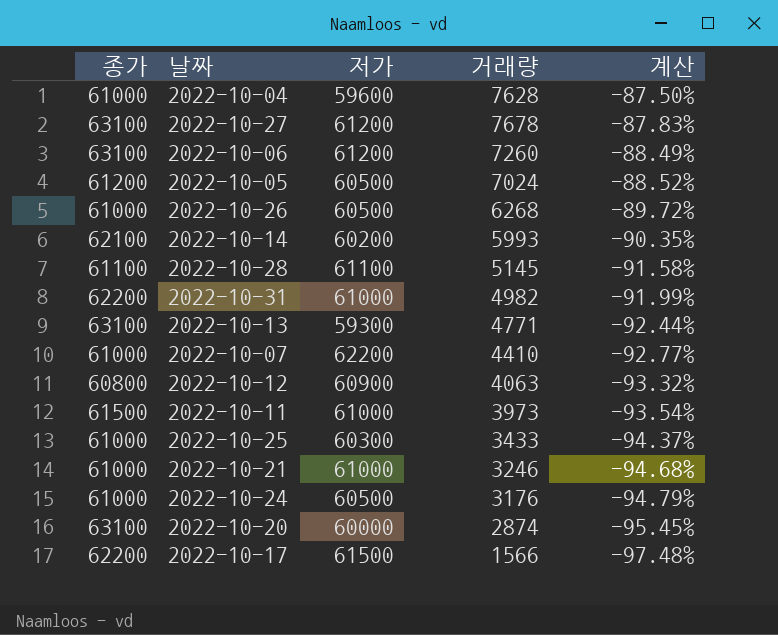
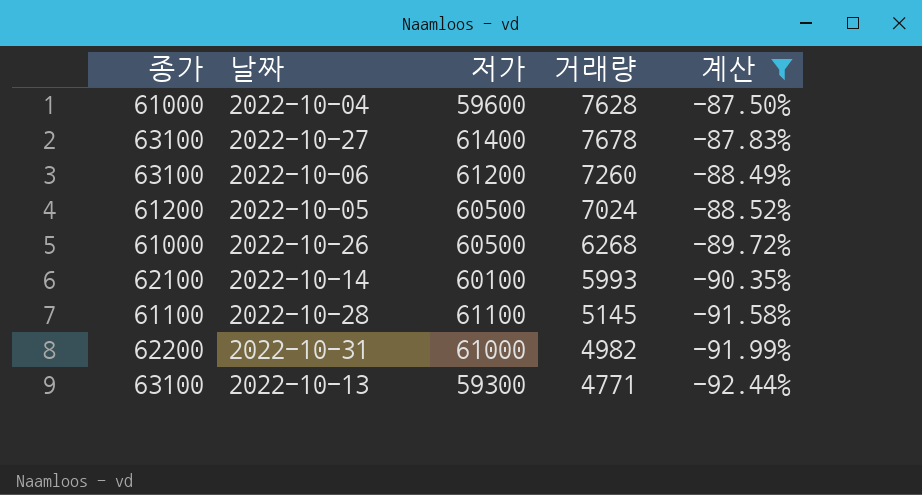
filter: none -> 계산 >= -92.44%
2022-10-27 | 저가: 61200 -> 61400
2022-10-14 | 저가: 60200 -> 60100

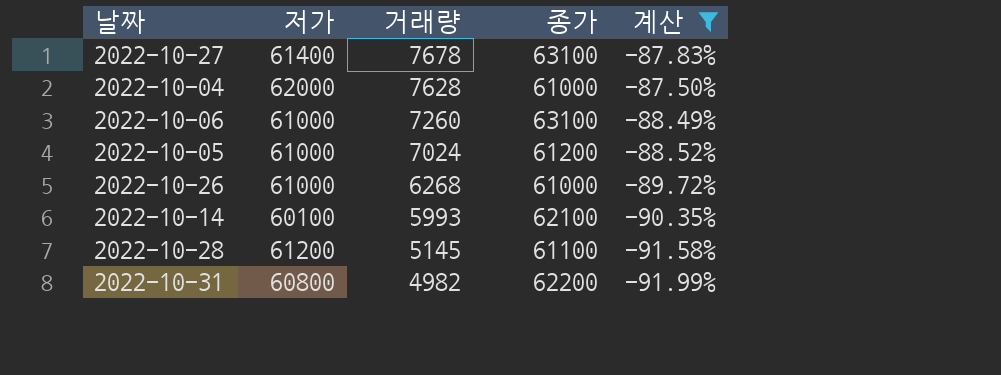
row order: 계산 descending -> 거래량 descending
column 종가 | position: 1 -> 4
row 2022-10-13: 63100 | 59300 | 4771 | -92.44% -> none
2022-10-04 | 저가: 59600 -> 62000
2022-10-06 | 저가: 61200 -> 61000
2022-10-05 | 저가: 60500 -> 61000
2022-10-26 | 저가: 60500 -> 61000
2022-10-28 | 저가: 61100 -> 61200
2022-10-31 | 저가: 61000 -> 60800

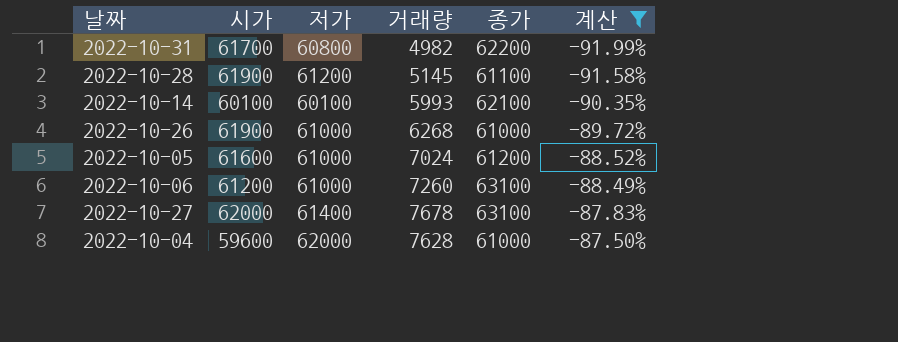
row order: 거래량 descending -> 계산 ascending
column 시가 | position: none -> 2

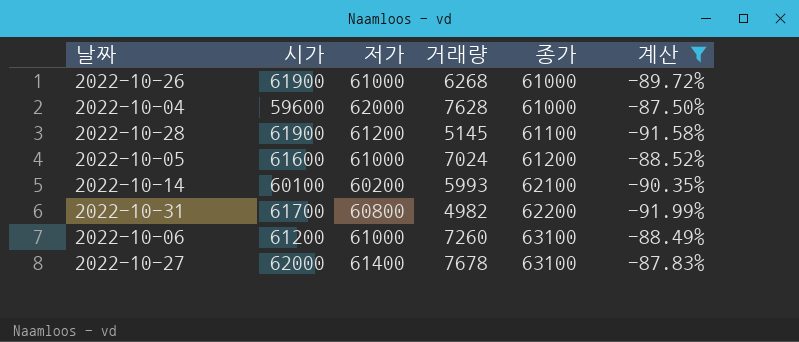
row order: 계산 ascending -> 종가 ascending
2022-10-14 | 저가: 60100 -> 60200

